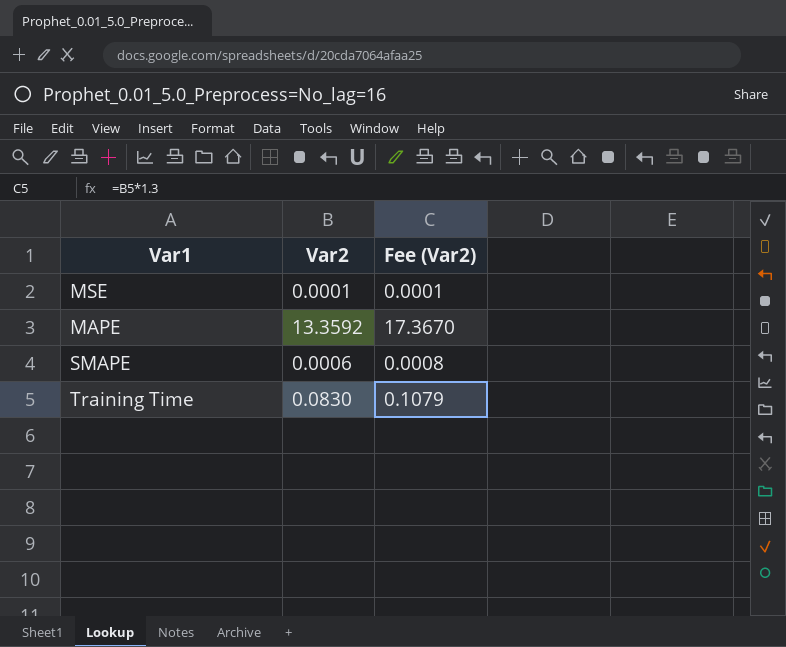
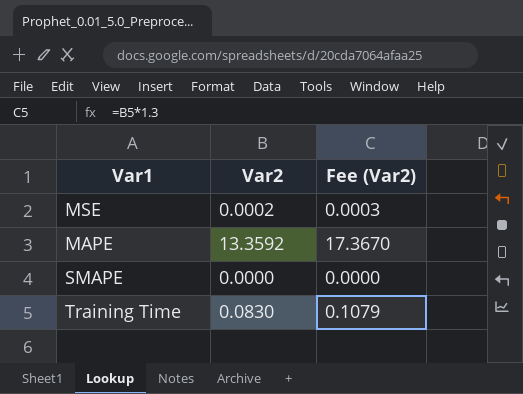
MSE | Var2: 0.0001 -> 0.0002
MSE | Fee (Var2): 0.0001 -> 0.0003
SMAPE | Var2: 0.0006 -> 0.0000
SMAPE | Fee (Var2): 0.0008 -> 0.0000

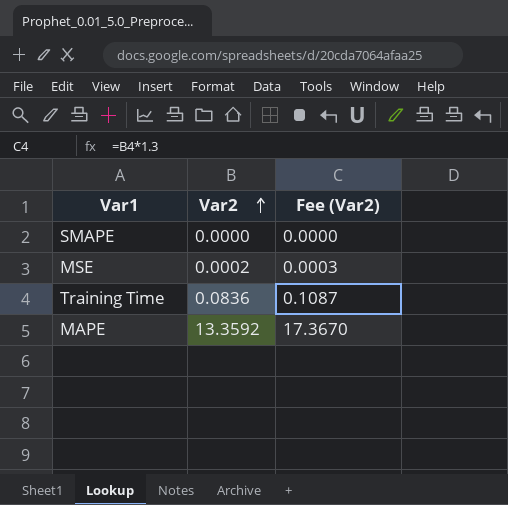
row order: none -> Var2 ascending
Training Time | Var2: 0.0830 -> 0.0836
Training Time | Fee (Var2): 0.1079 -> 0.1087

